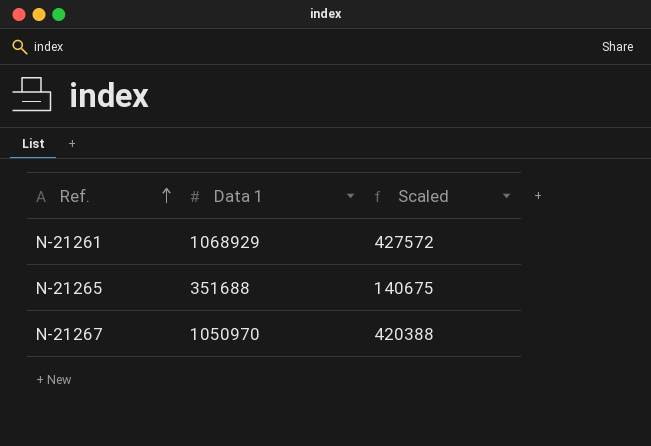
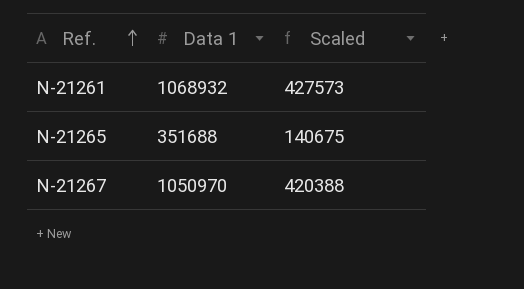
N-21261 | Data 1: 1068929 -> 1068932
N-21261 | Scaled: 427572 -> 427573

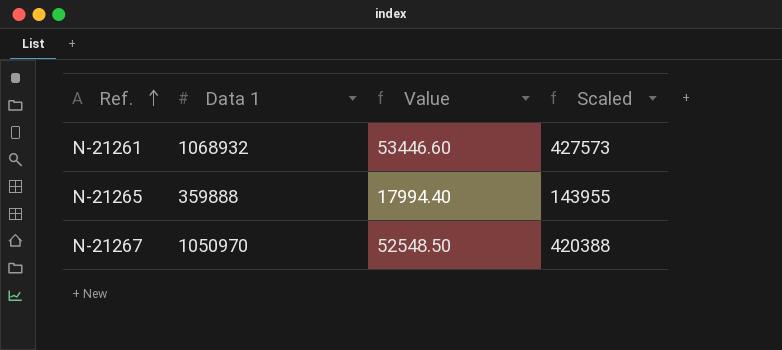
column Value | formula: none -> [Data 1] * 0.05
N-21265 | Data 1: 351688 -> 359888
N-21265 | Scaled: 140675 -> 143955

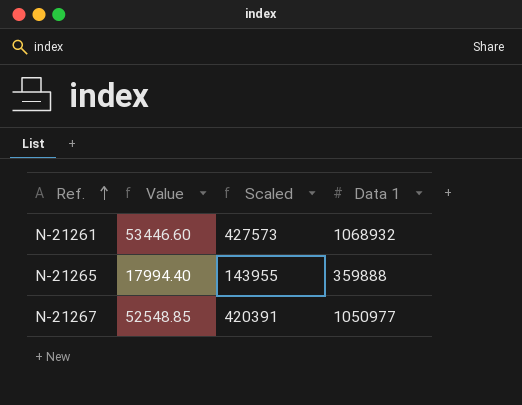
column Data 1 | position: 2 -> 4
N-21267 | Value: 52548.50 -> 52548.85
N-21267 | Scaled: 420388 -> 420391
N-21267 | Data 1: 1050970 -> 1050977

